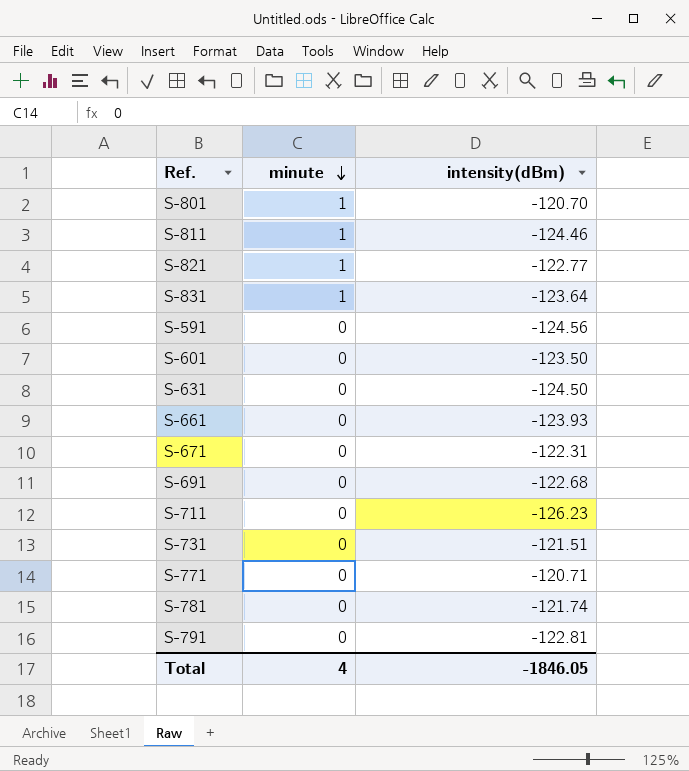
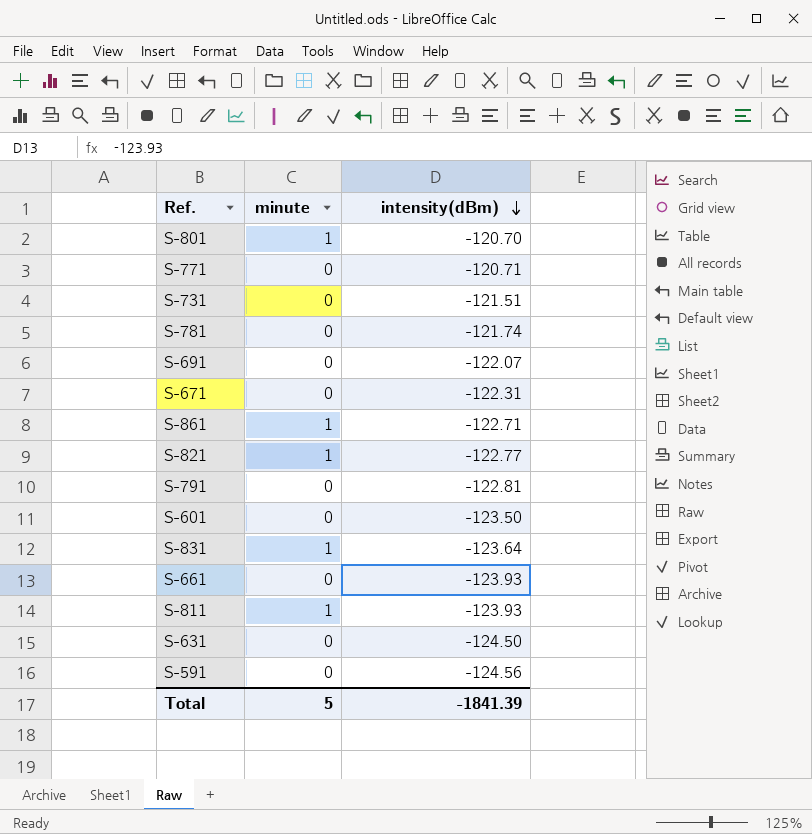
row order: minute descending -> intensity(dBm) descending
row S-711: 0 | -126.23 -> none
S-691 | intensity(dBm): -122.68 -> -122.07
row S-861: none -> 1 | -122.71
S-811 | intensity(dBm): -124.46 -> -123.93
Total | minute: 4 -> 5
Total | intensity(dBm): -1846.05 -> -1841.39

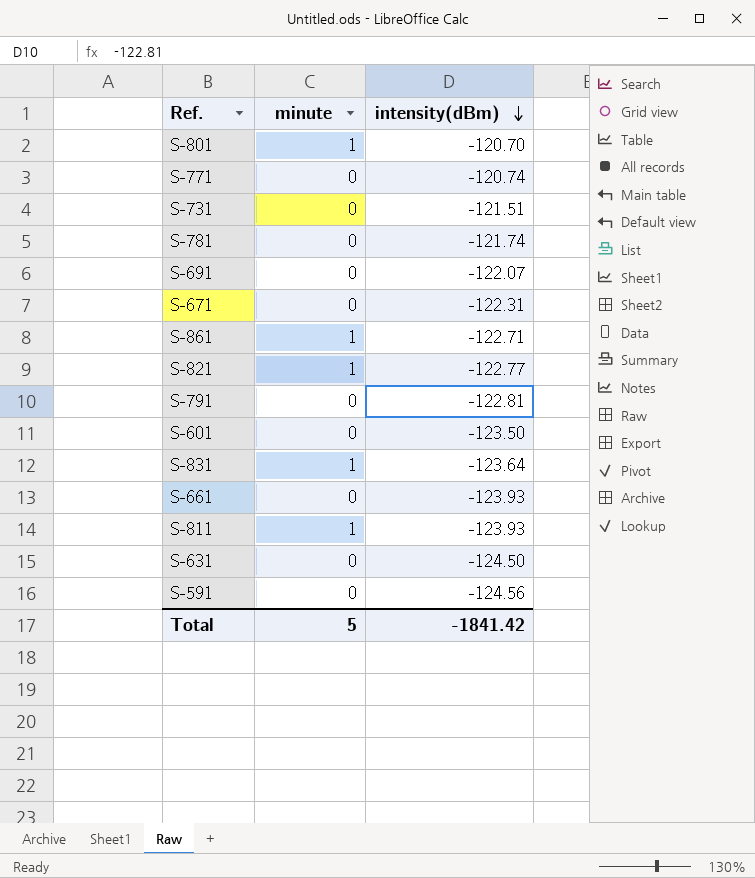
S-771 | intensity(dBm): -120.71 -> -120.74
Total | intensity(dBm): -1841.39 -> -1841.42

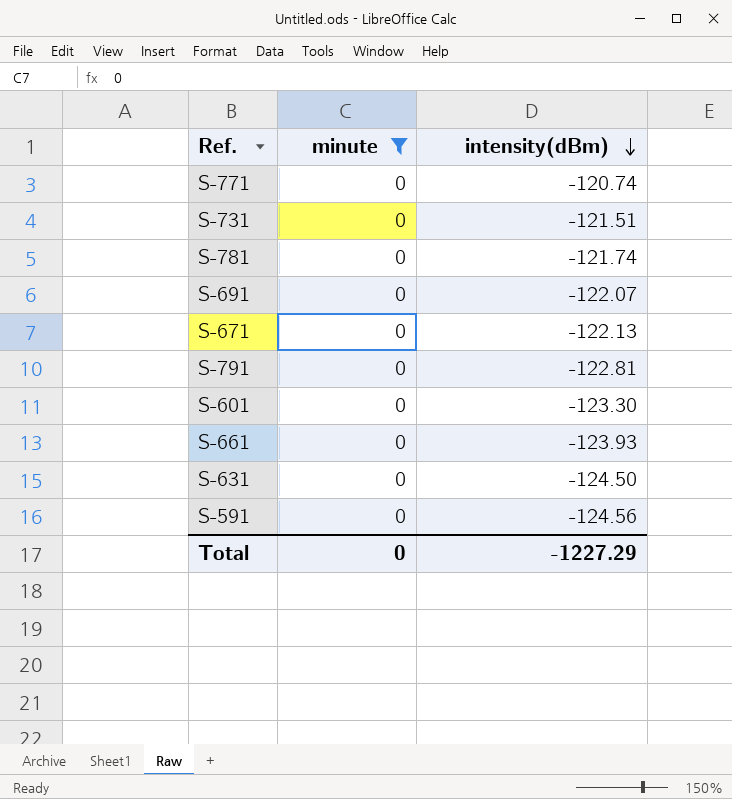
filter: none -> minute = 0
S-671 | intensity(dBm): -122.31 -> -122.13
S-601 | intensity(dBm): -123.50 -> -123.30
Total | minute: 5 -> 0
Total | intensity(dBm): -1841.42 -> -1227.29

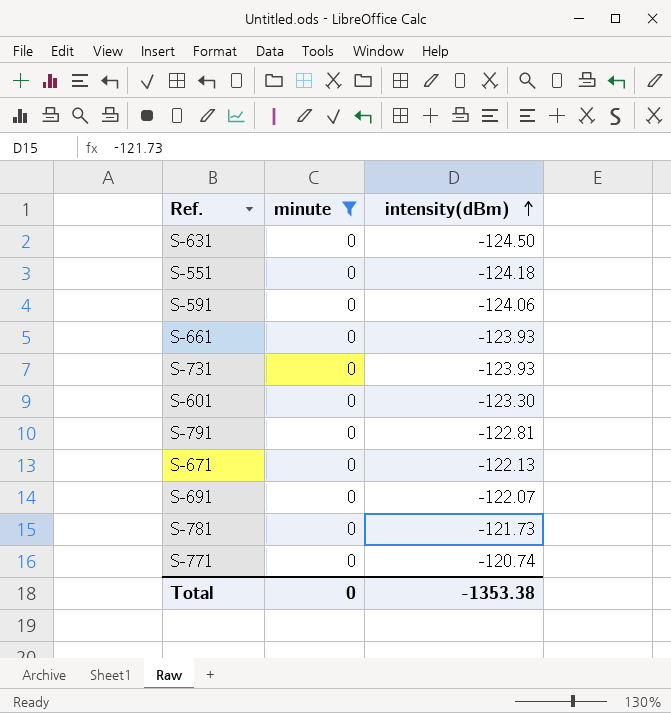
row order: intensity(dBm) descending -> intensity(dBm) ascending
row S-551: none -> 0 | -124.18
S-591 | intensity(dBm): -124.56 -> -124.06
S-731 | intensity(dBm): -121.51 -> -123.93
S-781 | intensity(dBm): -121.74 -> -121.73
Total | intensity(dBm): -1227.29 -> -1353.38

